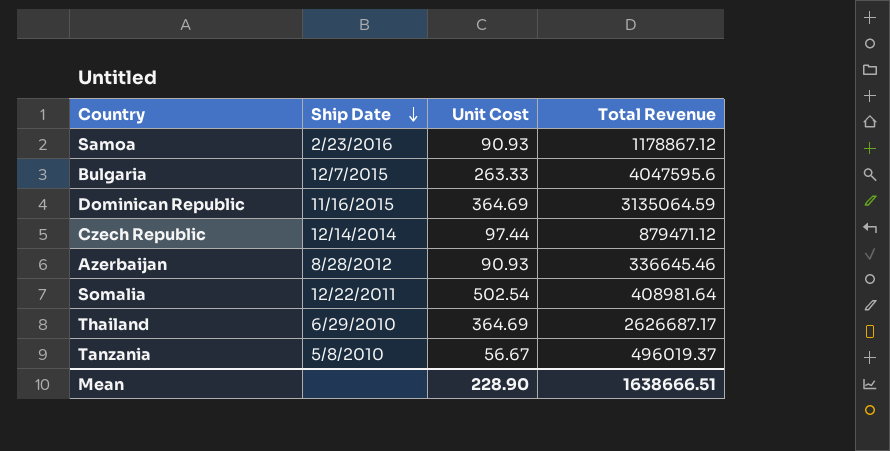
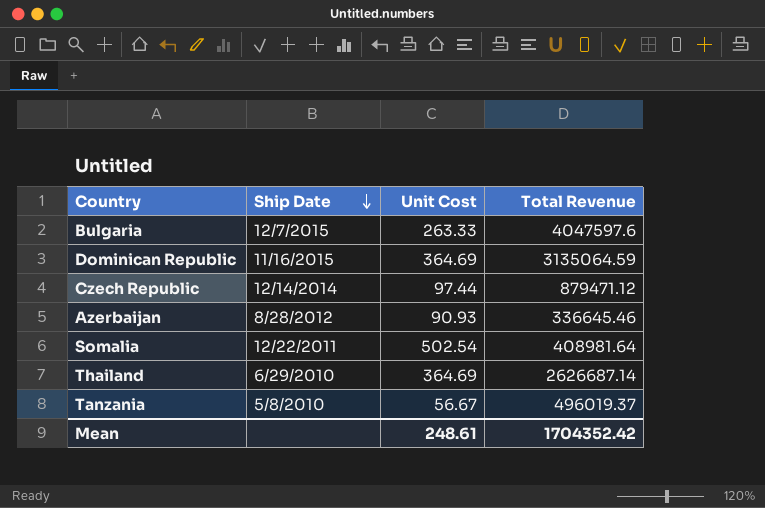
row Samoa: 2/23/2016 | 90.93 | 1178867.12 -> none
Bulgaria | Total Revenue: 4047595.6 -> 4047597.6
Thailand | Total Revenue: 2626687.17 -> 2626687.14
Mean | Unit Cost: 228.90 -> 248.61
Mean | Total Revenue: 1638666.51 -> 1704352.42

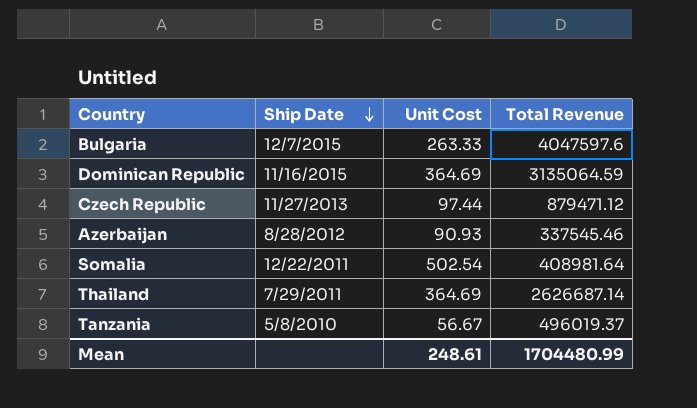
Czech Republic | Ship Date: 12/14/2014 -> 11/27/2013
Azerbaijan | Total Revenue: 336645.46 -> 337545.46
Thailand | Ship Date: 6/29/2010 -> 7/29/2011
Mean | Total Revenue: 1704352.42 -> 1704480.99

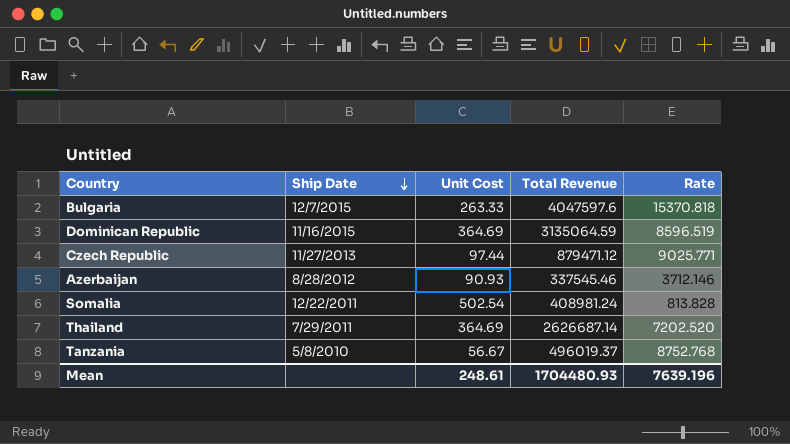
column Rate | formula: none -> [Total Revenue] / [Unit Cost]
Somalia | Total Revenue: 408981.64 -> 408981.24
Mean | Total Revenue: 1704480.99 -> 1704480.93

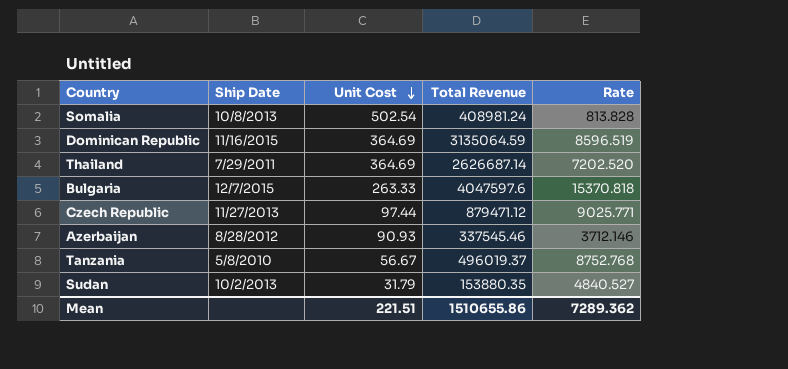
row order: Ship Date descending -> Unit Cost descending
Somalia | Ship Date: 12/22/2011 -> 10/8/2013
row Sudan: none -> 10/2/2013 | 31.79 | 153880.35 | 4840.527
Mean | Unit Cost: 248.61 -> 221.51
Mean | Total Revenue: 1704480.93 -> 1510655.86
Mean | Rate: 7639.196 -> 7289.362

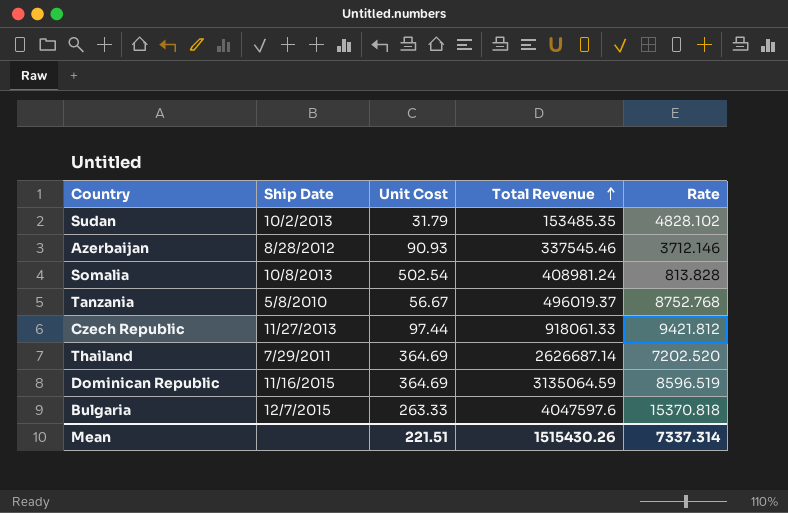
row order: Unit Cost descending -> Total Revenue ascending
Sudan | Total Revenue: 153880.35 -> 153485.35
Sudan | Rate: 4840.527 -> 4828.102
Czech Republic | Total Revenue: 879471.12 -> 918061.33
Czech Republic | Rate: 9025.771 -> 9421.812
Mean | Total Revenue: 1510655.86 -> 1515430.26
Mean | Rate: 7289.362 -> 7337.314

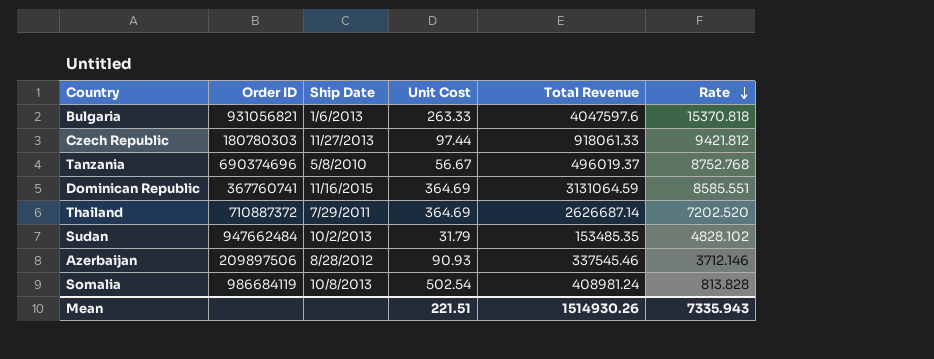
row order: Total Revenue ascending -> Rate descending
column Order ID | position: none -> 2
Bulgaria | Ship Date: 12/7/2015 -> 1/6/2013
Dominican Republic | Total Revenue: 3135064.59 -> 3131064.59
Dominican Republic | Rate: 8596.519 -> 8585.551
Mean | Total Revenue: 1515430.26 -> 1514930.26
Mean | Rate: 7337.314 -> 7335.943

